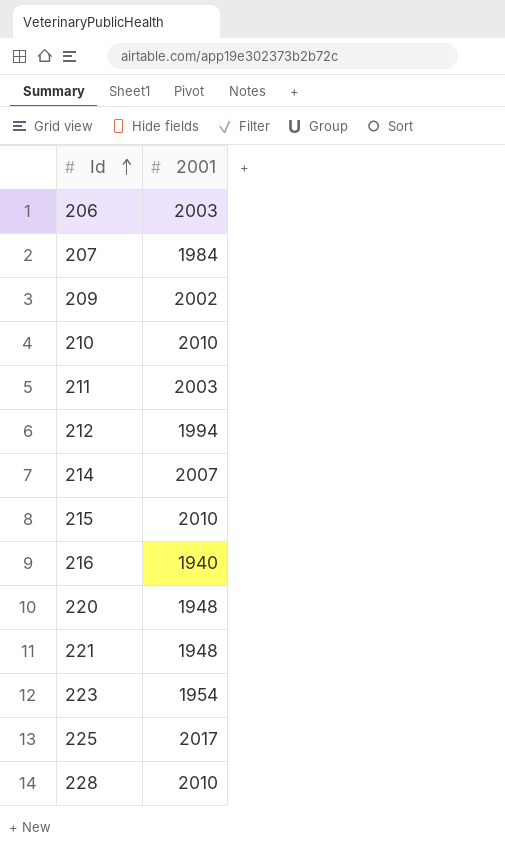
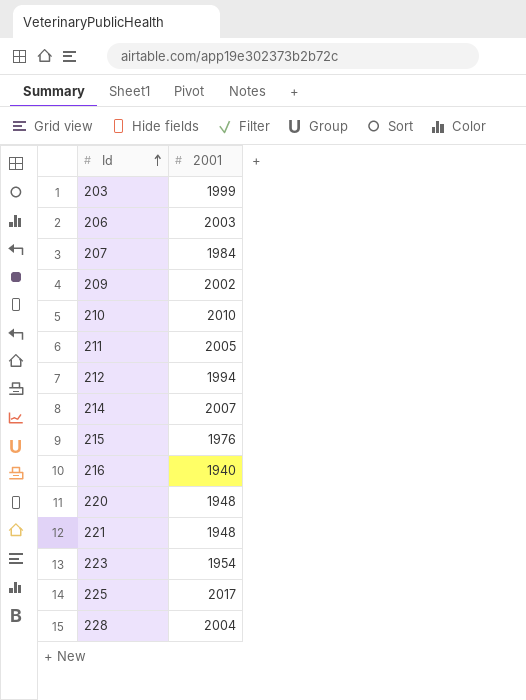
row 203: none -> 1999
211 | 2001: 2003 -> 2005
215 | 2001: 2010 -> 1976
228 | 2001: 2010 -> 2004

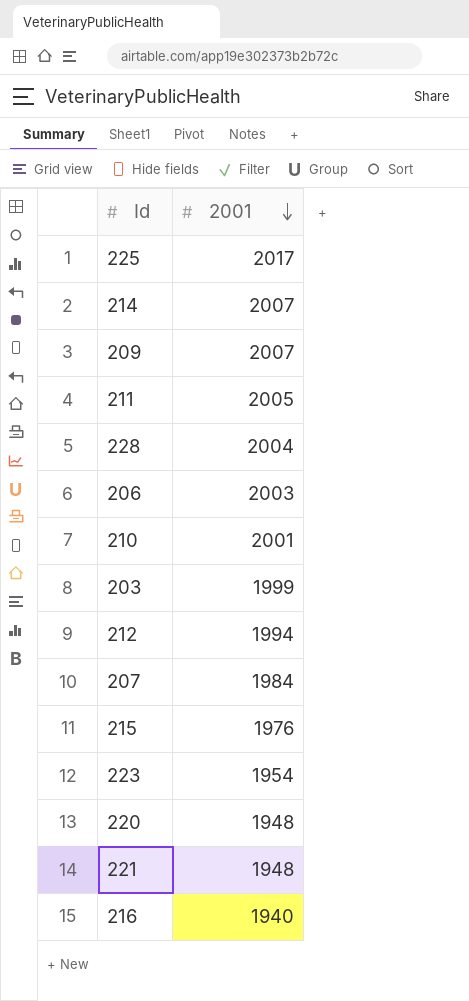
row order: Id ascending -> 2001 descending
209 | 2001: 2002 -> 2007
210 | 2001: 2010 -> 2001

